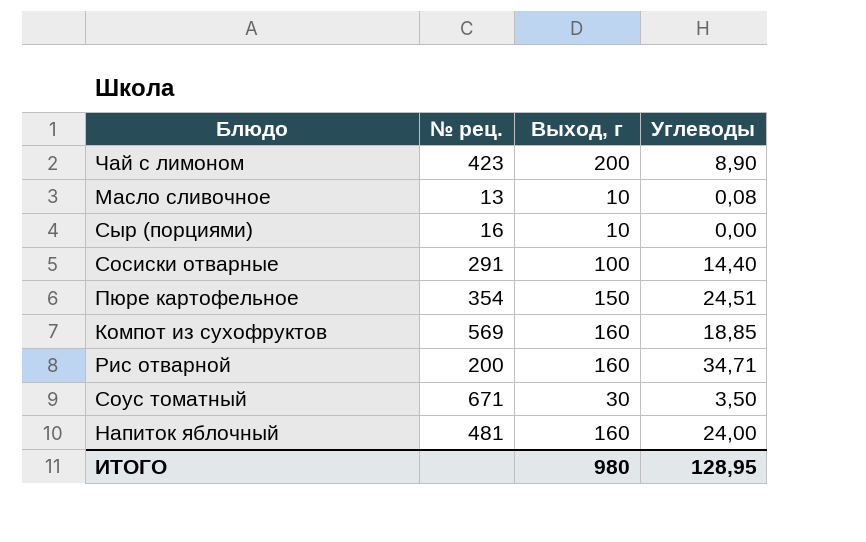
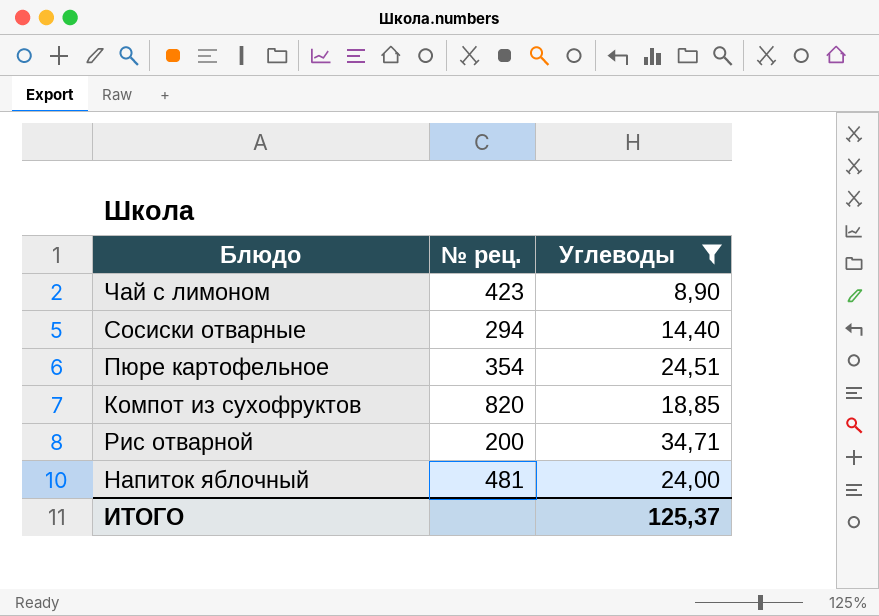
filter: none -> Углеводы >= 8,90
column Выход, г | position: 3 -> none
Сосиски отварные | № рец.: 291 -> 294
Компот из сухофруктов | № рец.: 569 -> 820
ИТОГО | Углеводы: 128,95 -> 125,37

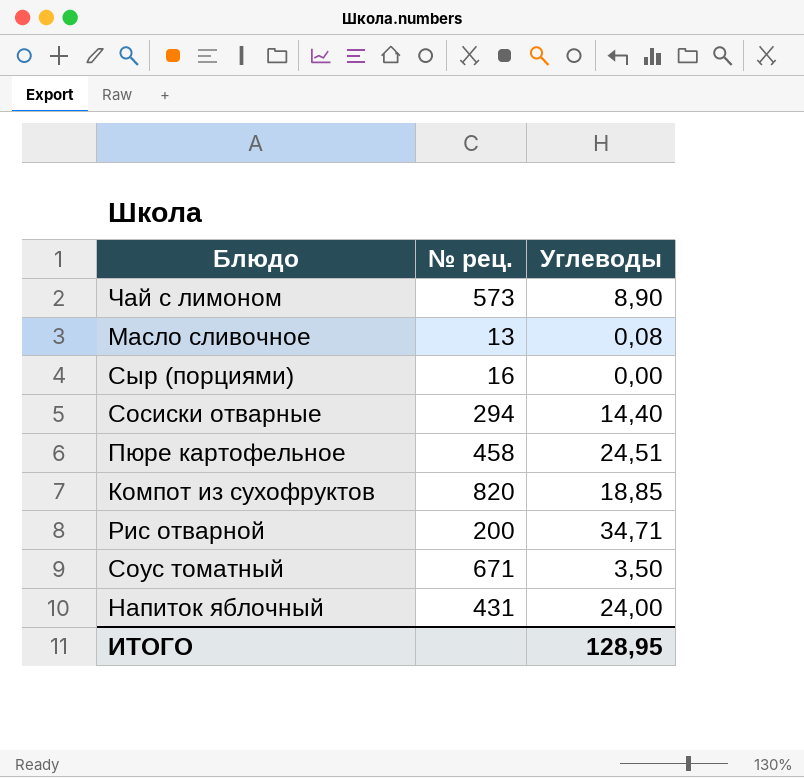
filter: Углеводы >= 8,90 -> none
Чай с лимоном | № рец.: 423 -> 573
Пюре картофельное | № рец.: 354 -> 458
Напиток яблочный | № рец.: 481 -> 431
ИТОГО | Углеводы: 125,37 -> 128,95

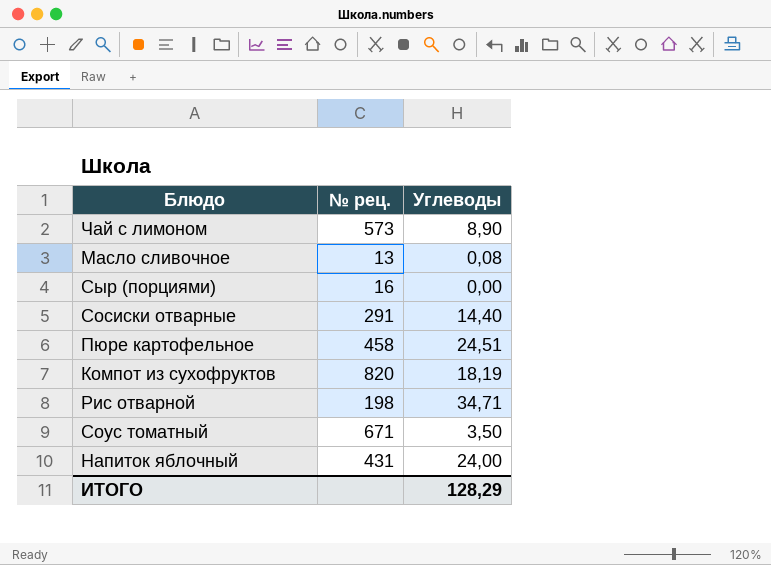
Сосиски отварные | № рец.: 294 -> 291
Компот из сухофруктов | Углеводы: 18,85 -> 18,19
Рис отварной | № рец.: 200 -> 198
ИТОГО | Углеводы: 128,95 -> 128,29

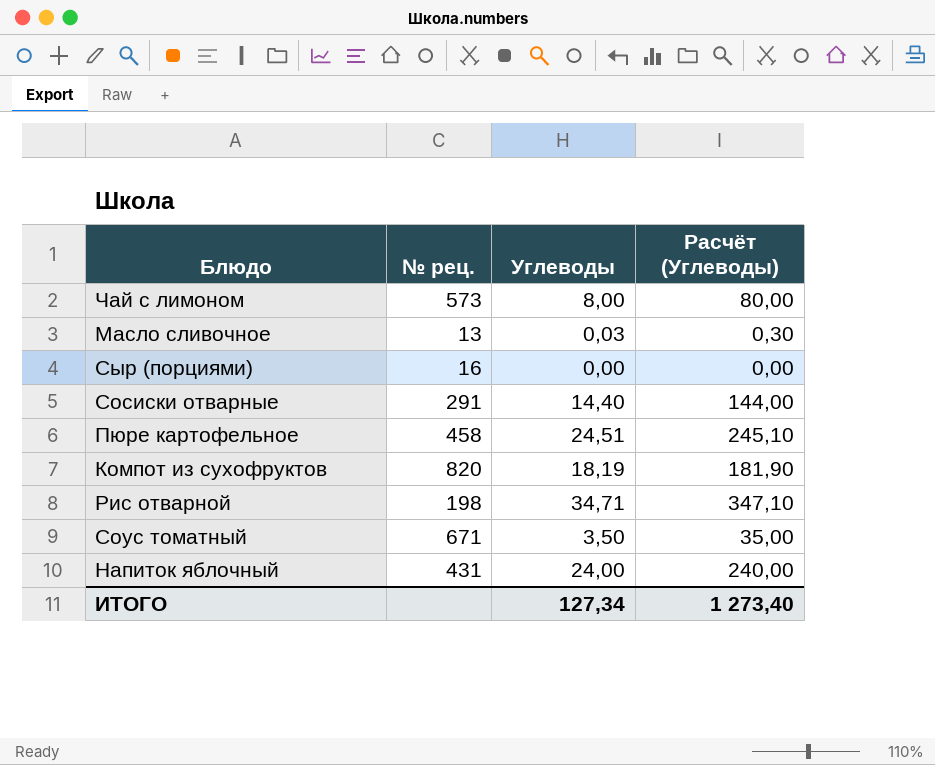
column Расчёт (Углеводы) | formula: none -> [Углеводы] * 10
Чай с лимоном | Углеводы: 8,90 -> 8,00
Масло сливочное | Углеводы: 0,08 -> 0,03
ИТОГО | Углеводы: 128,29 -> 127,34

